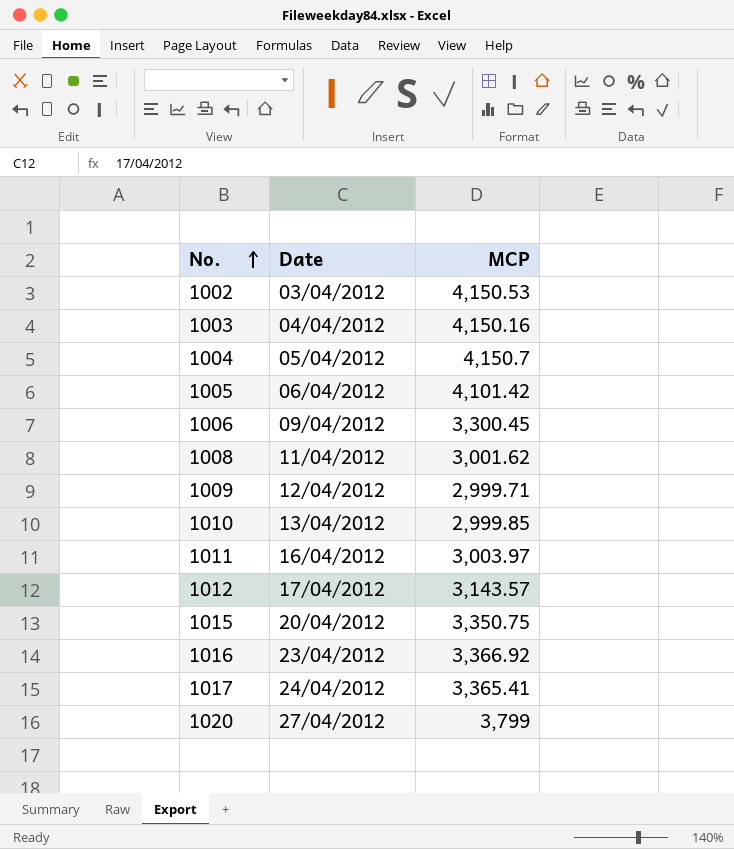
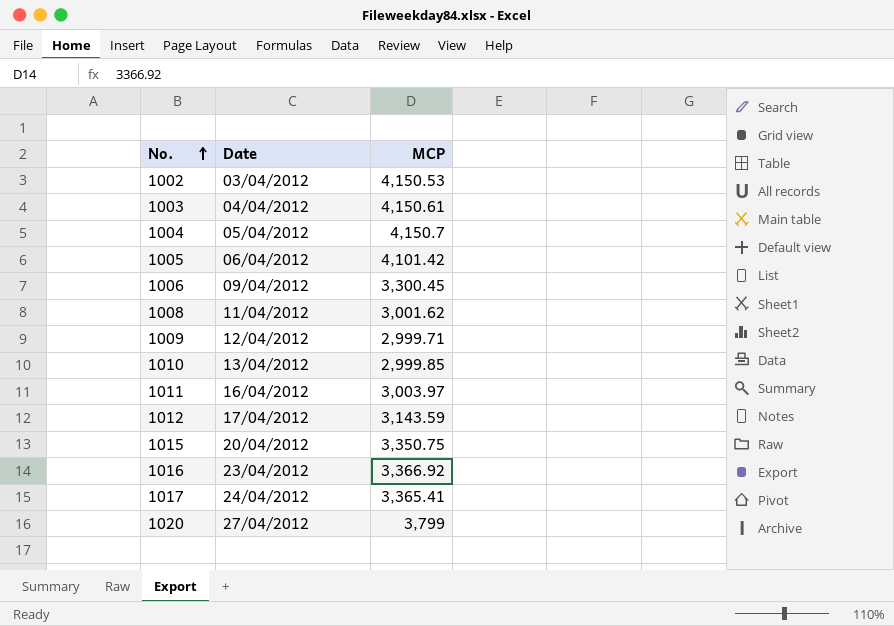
1003 | MCP: 4,150.16 -> 4,150.61
1012 | MCP: 3,143.57 -> 3,143.59

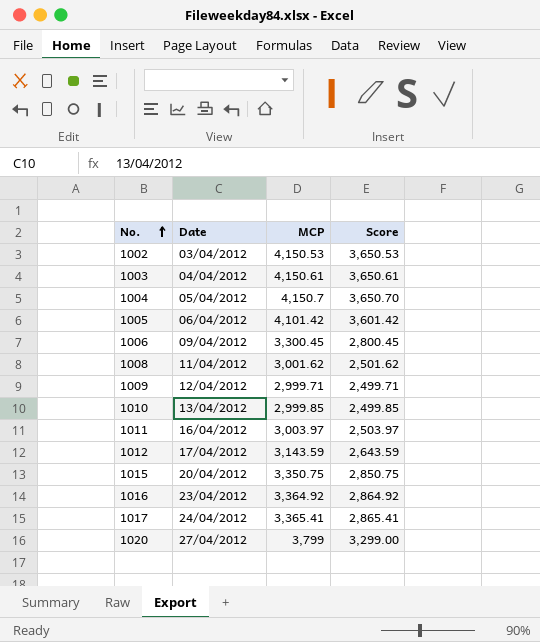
column Score | formula: none -> [MCP] - 500
1016 | MCP: 3,366.92 -> 3,364.92

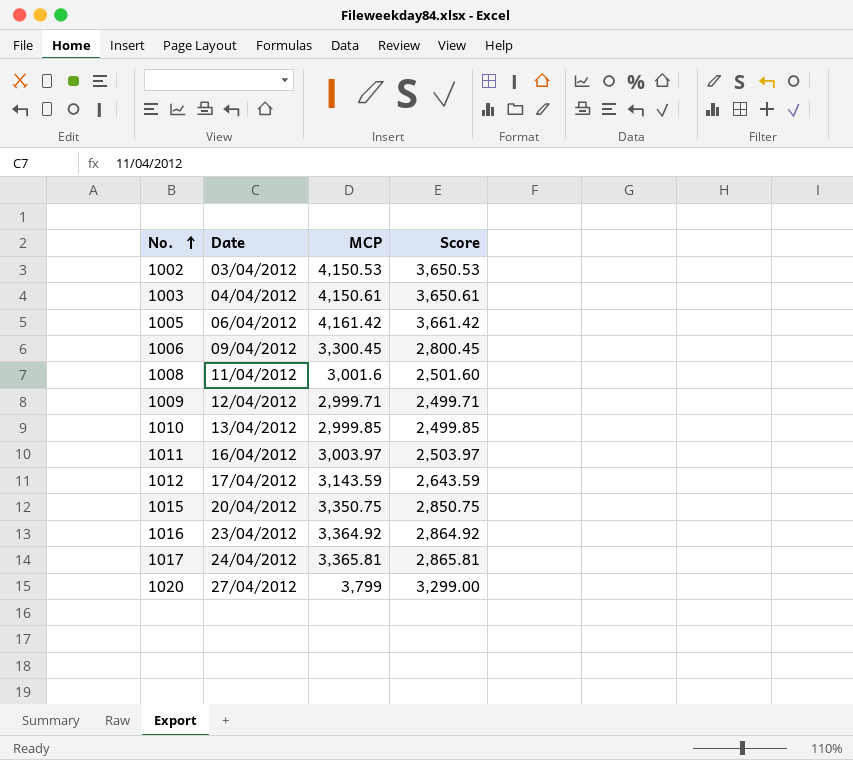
row 1004: 05/04/2012 | 4,150.7 | 3,650.70 -> none
1005 | MCP: 4,101.42 -> 4,161.42
1005 | Score: 3,601.42 -> 3,661.42
1008 | MCP: 3,001.62 -> 3,001.6
1008 | Score: 2,501.62 -> 2,501.60
1017 | MCP: 3,365.41 -> 3,365.81
1017 | Score: 2,865.41 -> 2,865.81

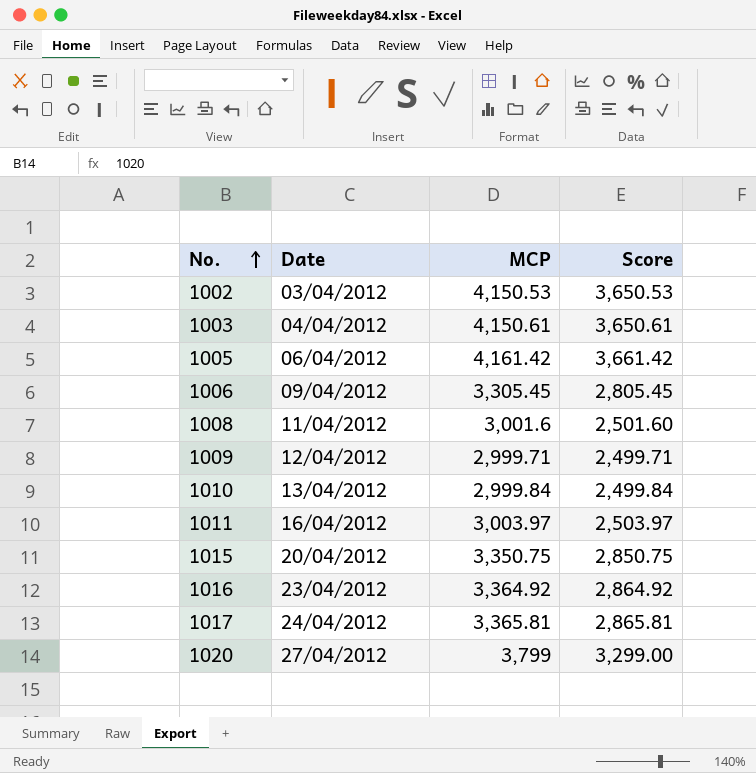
row 1012: 17/04/2012 | 3,143.59 | 2,643.59 -> none
1006 | MCP: 3,300.45 -> 3,305.45
1006 | Score: 2,800.45 -> 2,805.45
1010 | MCP: 2,999.85 -> 2,999.84
1010 | Score: 2,499.85 -> 2,499.84

